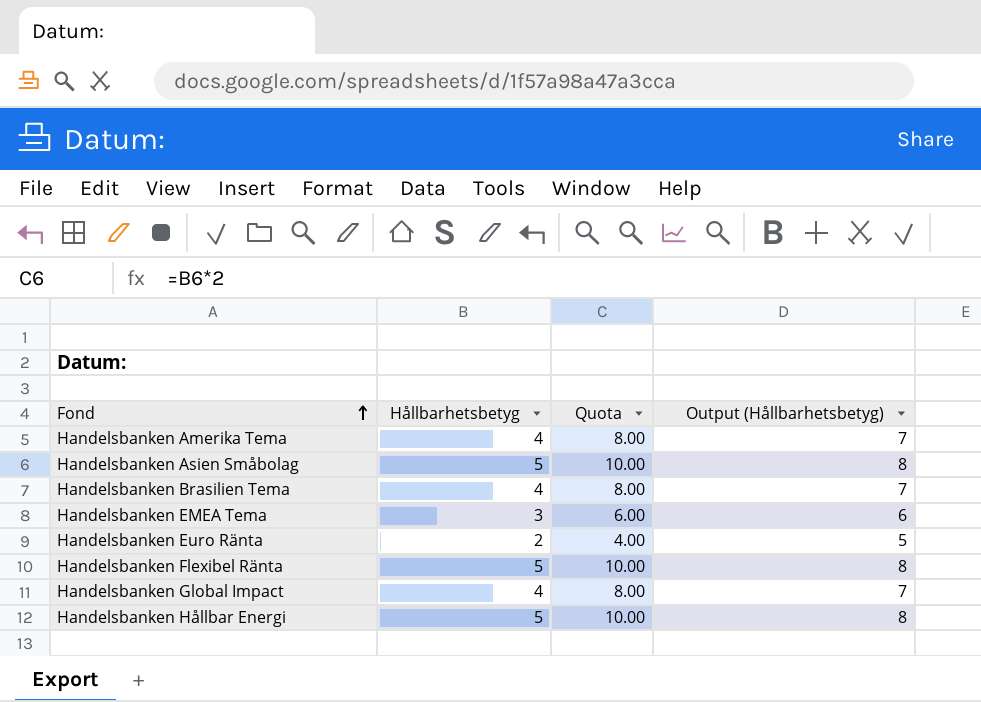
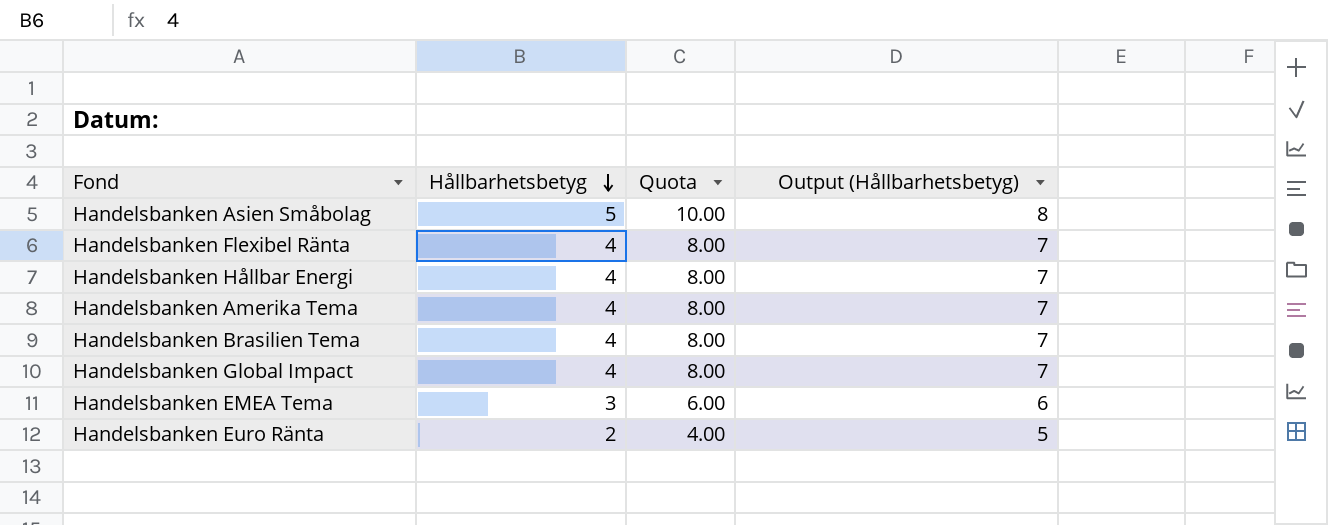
row order: Fond ascending -> Hållbarhetsbetyg descending
Handelsbanken Flexibel Ränta | Hållbarhetsbetyg: 5 -> 4
Handelsbanken Flexibel Ränta | Quota: 10.00 -> 8.00
Handelsbanken Flexibel Ränta | Output (Hållbarhetsbetyg): 8 -> 7
Handelsbanken Hållbar Energi | Hållbarhetsbetyg: 5 -> 4
Handelsbanken Hållbar Energi | Quota: 10.00 -> 8.00
Handelsbanken Hållbar Energi | Output (Hållbarhetsbetyg): 8 -> 7

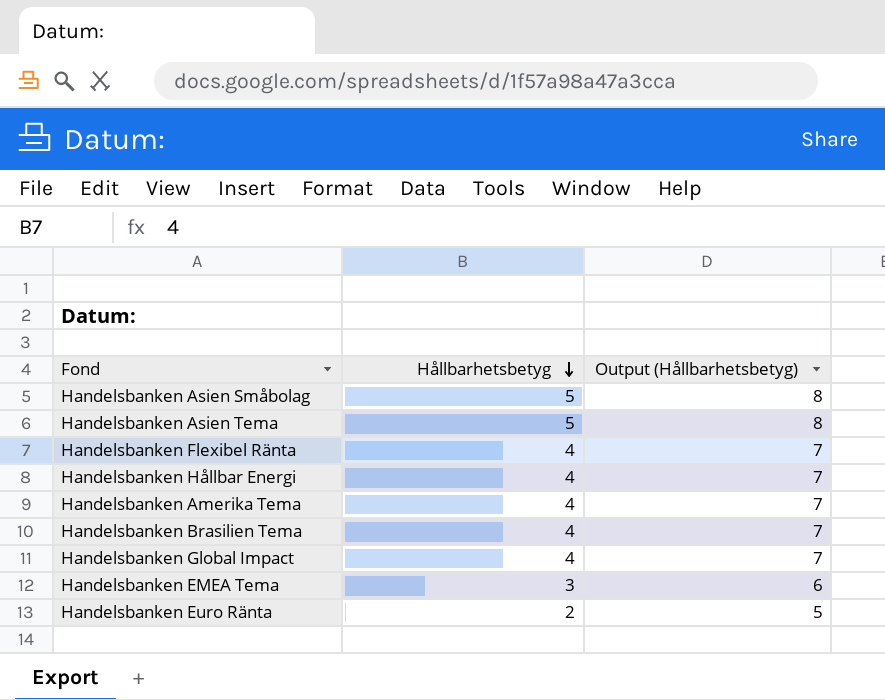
column Quota | formula: [Hållbarhetsbetyg] * 2 -> none
row Handelsbanken Asien Tema: none -> 5 | 8

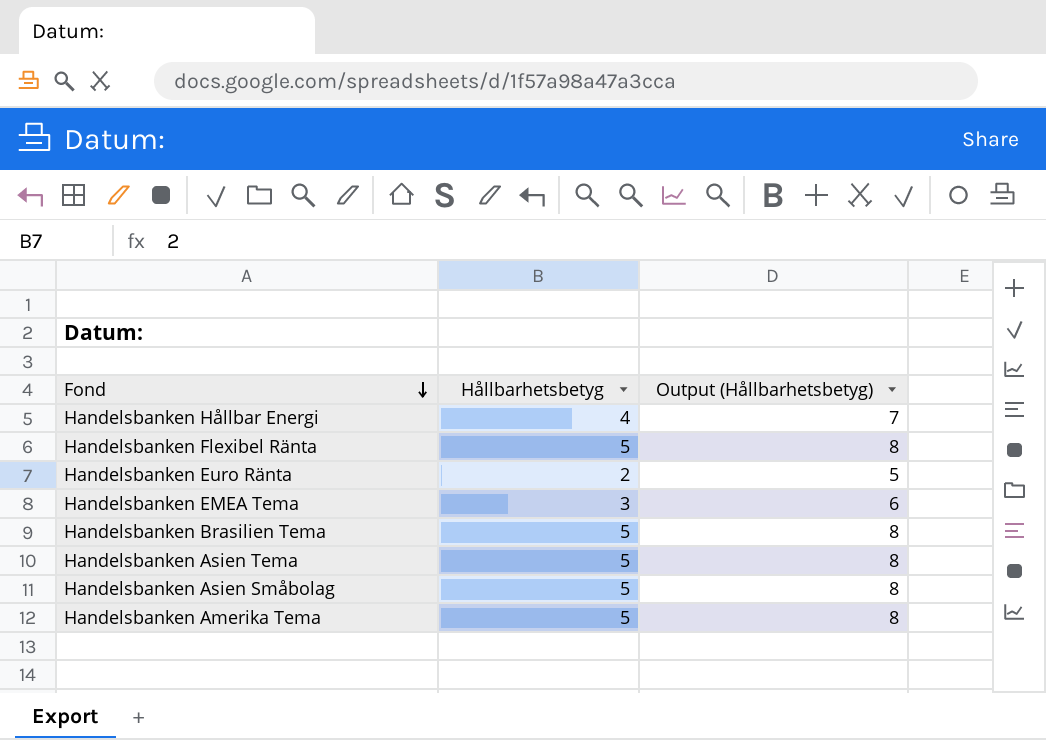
row order: Hållbarhetsbetyg descending -> Fond descending
row Handelsbanken Global Impact: 4 | 7 -> none
Handelsbanken Flexibel Ränta | Hållbarhetsbetyg: 4 -> 5
Handelsbanken Flexibel Ränta | Output (Hållbarhetsbetyg): 7 -> 8
Handelsbanken Brasilien Tema | Hållbarhetsbetyg: 4 -> 5
Handelsbanken Brasilien Tema | Output (Hållbarhetsbetyg): 7 -> 8
Handelsbanken Amerika Tema | Hållbarhetsbetyg: 4 -> 5
Handelsbanken Amerika Tema | Output (Hållbarhetsbetyg): 7 -> 8

